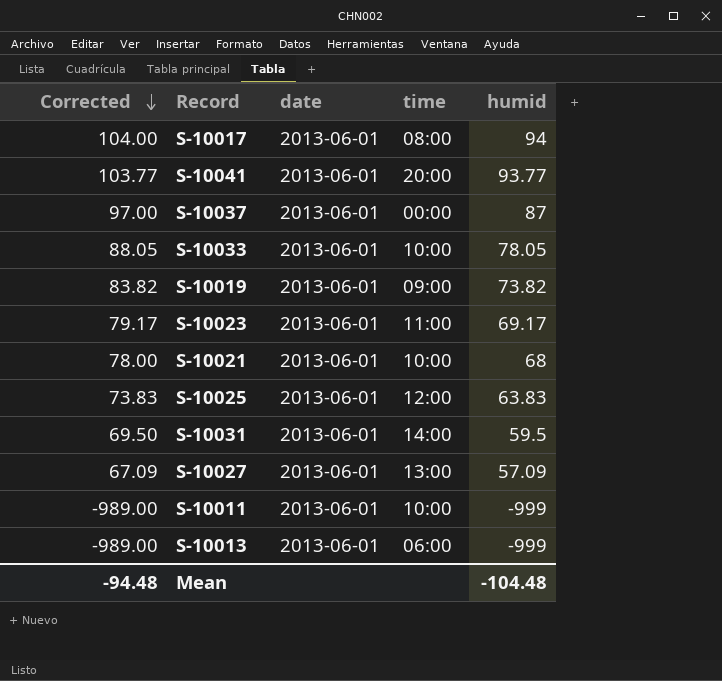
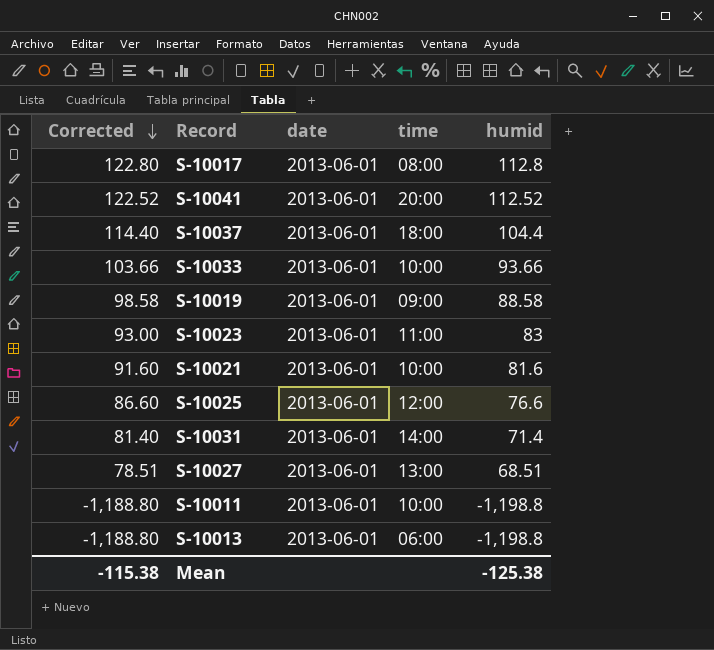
S-10017 | Corrected: 104.00 -> 122.80
S-10017 | humid: 94 -> 112.8
S-10041 | Corrected: 103.77 -> 122.52
S-10041 | humid: 93.77 -> 112.52
S-10037 | Corrected: 97.00 -> 114.40
S-10037 | time: 00:00 -> 18:00
S-10037 | humid: 87 -> 104.4
S-10033 | Corrected: 88.05 -> 103.66
S-10033 | humid: 78.05 -> 93.66
S-10019 | Corrected: 83.82 -> 98.58
S-10019 | humid: 73.82 -> 88.58
S-10023 | Corrected: 79.17 -> 93.00
S-10023 | humid: 69.17 -> 83
S-10021 | Corrected: 78.00 -> 91.60
S-10021 | humid: 68 -> 81.6
S-10025 | Corrected: 73.83 -> 86.60
S-10025 | humid: 63.83 -> 76.6
S-10031 | Corrected: 69.50 -> 81.40
S-10031 | humid: 59.5 -> 71.4
S-10027 | Corrected: 67.09 -> 78.51
S-10027 | humid: 57.09 -> 68.51
S-10011 | Corrected: -989.00 -> -1,188.80
S-10011 | humid: -999 -> -1,198.8
S-10013 | Corrected: -989.00 -> -1,188.80
S-10013 | humid: -999 -> -1,198.8
Mean | Corrected: -94.48 -> -115.38
Mean | humid: -104.48 -> -125.38

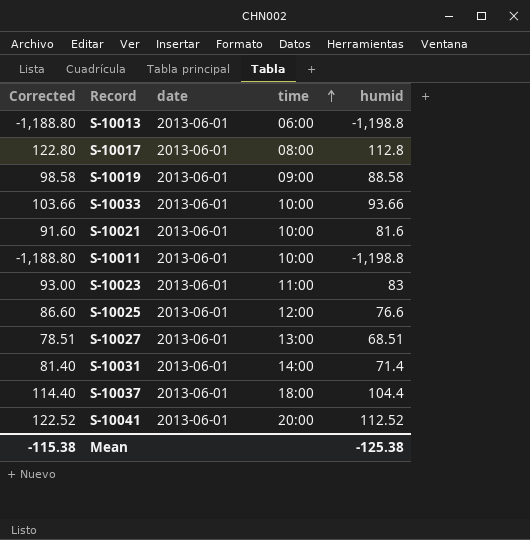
row order: Corrected descending -> time ascending

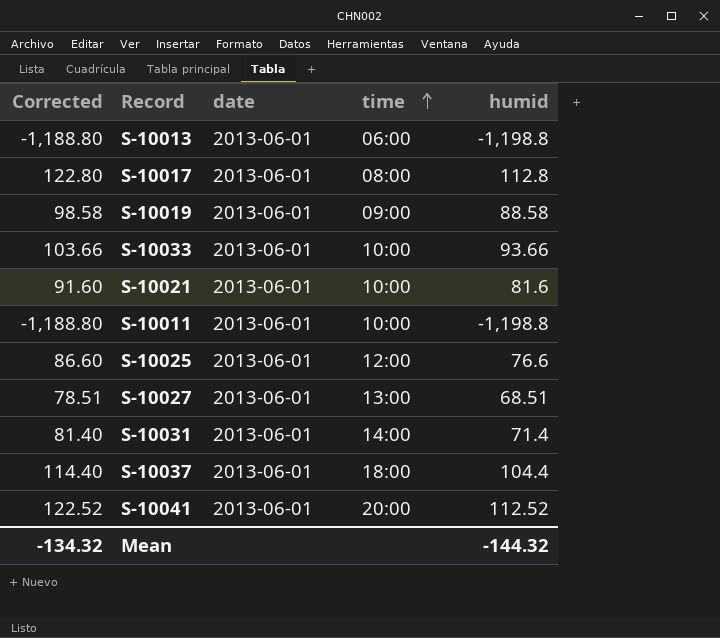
row S-10023: 93.00 | 2013-06-01 | 11:00 | 83 -> none
Mean | Corrected: -115.38 -> -134.32
Mean | humid: -125.38 -> -144.32

